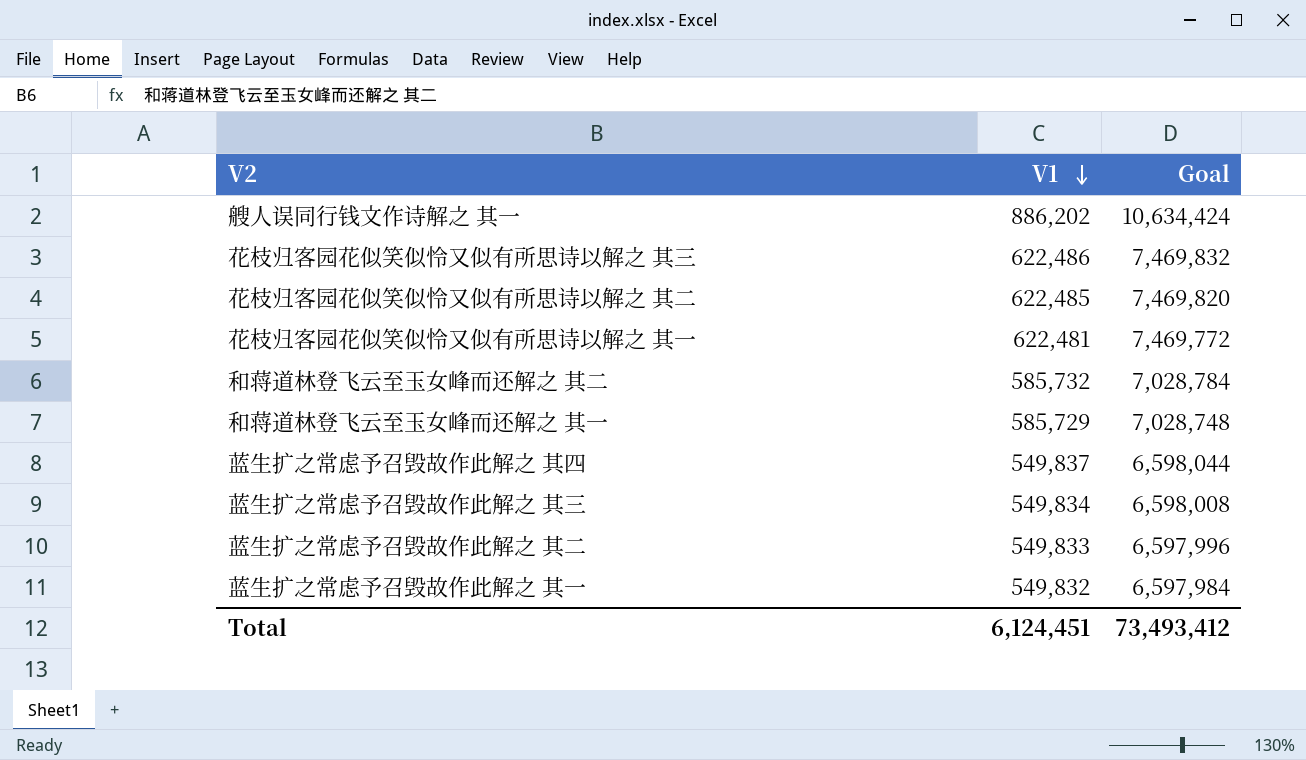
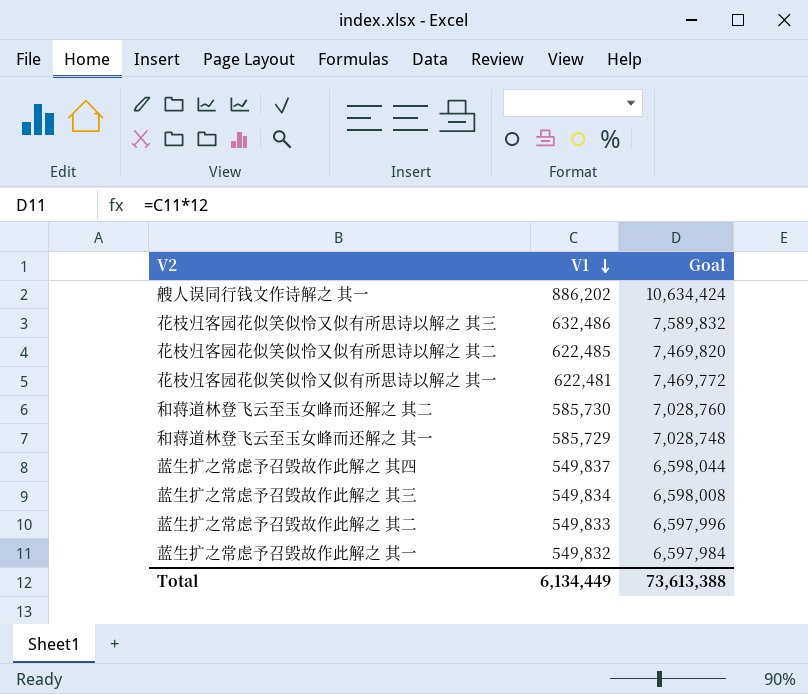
花枝归客园花似笑似怜又似有所思诗以解之 其三 | V1: 622,486 -> 632,486
花枝归客园花似笑似怜又似有所思诗以解之 其三 | Goal: 7,469,832 -> 7,589,832
和蒋道林登飞云至玉女峰而还解之 其二 | V1: 585,732 -> 585,730
和蒋道林登飞云至玉女峰而还解之 其二 | Goal: 7,028,784 -> 7,028,760
Total | V1: 6,124,451 -> 6,134,449
Total | Goal: 73,493,412 -> 73,613,388

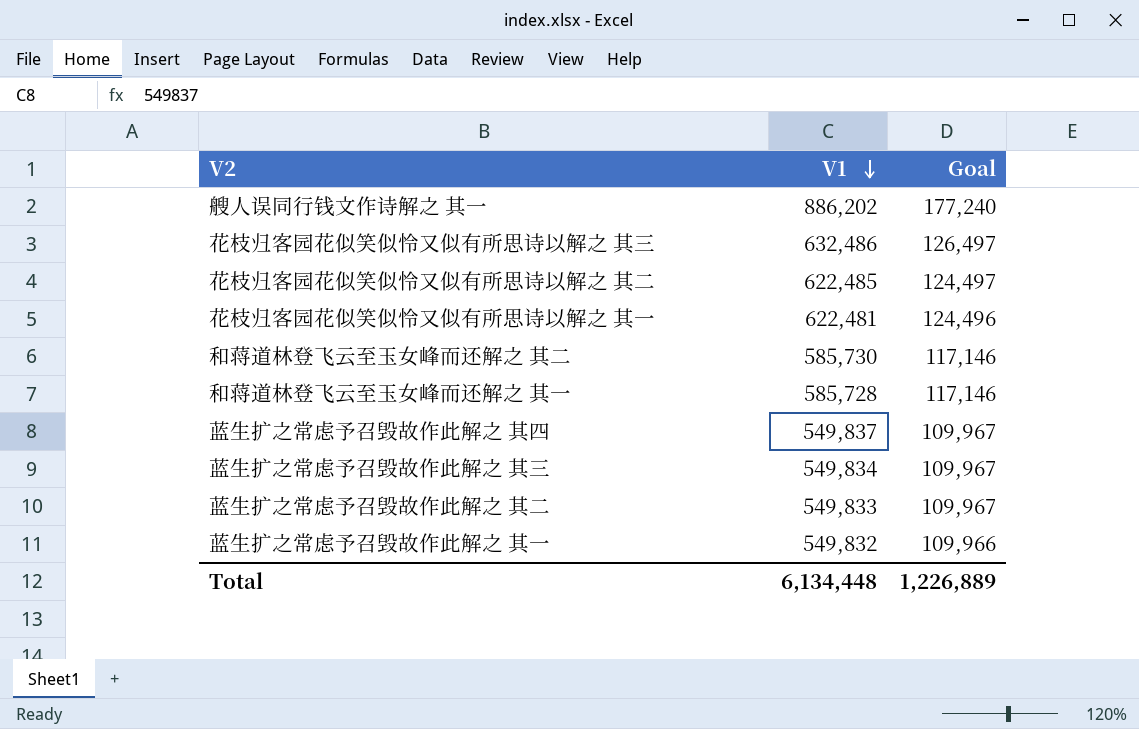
column Goal | formula: [V1] * 12 -> [V1] * 0.2
和蒋道林登飞云至玉女峰而还解之 其一 | V1: 585,729 -> 585,728
Total | V1: 6,134,449 -> 6,134,448
Total | Goal: 73,613,388 -> 1,226,889

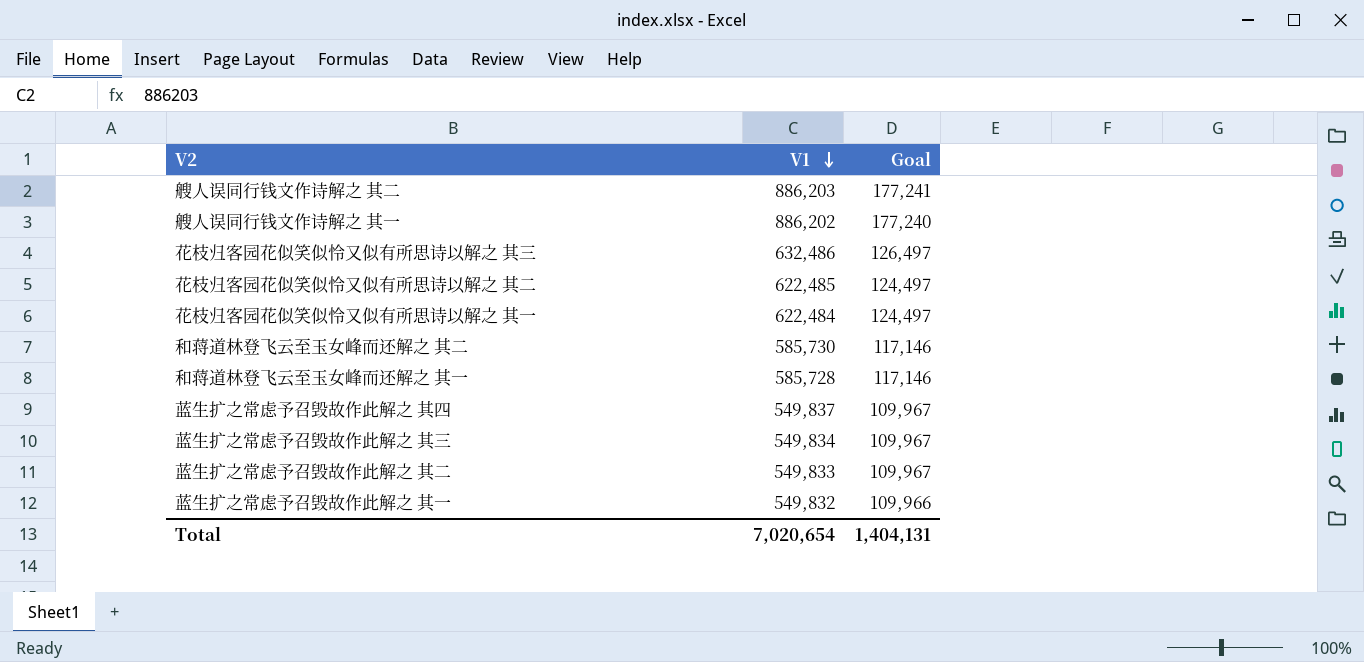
row 艘人误同行钱文作诗解之 其二: none -> 886,203 | 177,241
花枝归客园花似笑似怜又似有所思诗以解之 其一 | V1: 622,481 -> 622,484
花枝归客园花似笑似怜又似有所思诗以解之 其一 | Goal: 124,496 -> 124,497
Total | V1: 6,134,448 -> 7,020,654
Total | Goal: 1,226,889 -> 1,404,131

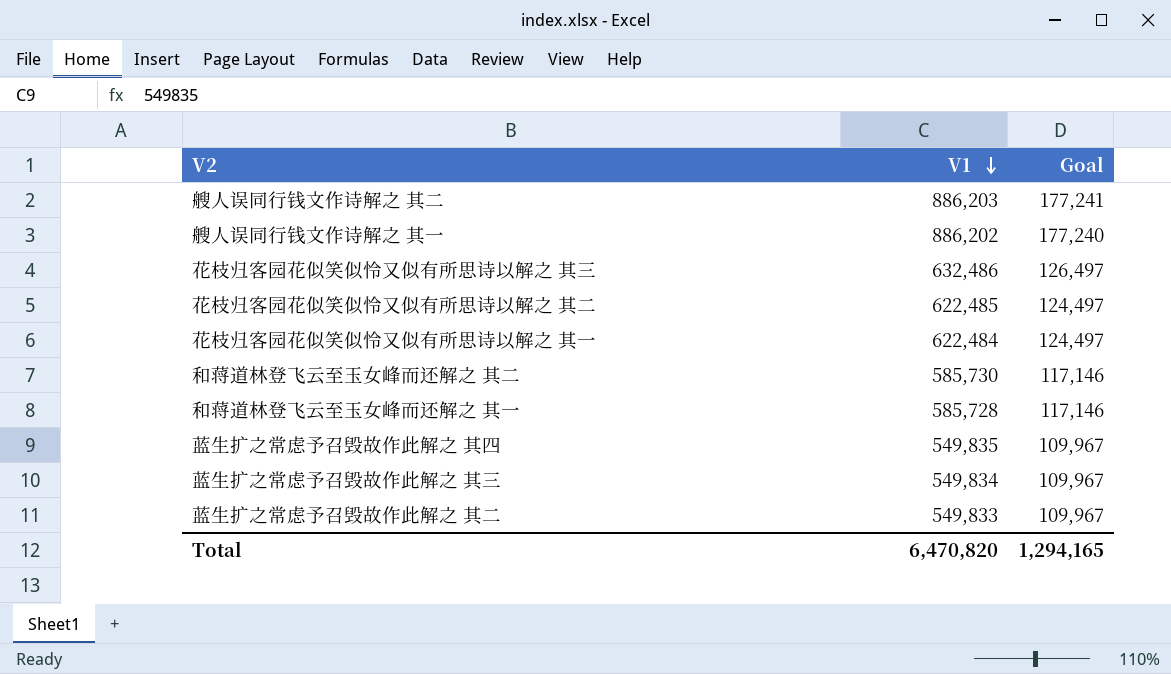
row 蓝生扩之常虑予召毁故作此解之 其一: 549,832 | 109,966 -> none
蓝生扩之常虑予召毁故作此解之 其四 | V1: 549,837 -> 549,835
Total | V1: 7,020,654 -> 6,470,820
Total | Goal: 1,404,131 -> 1,294,165

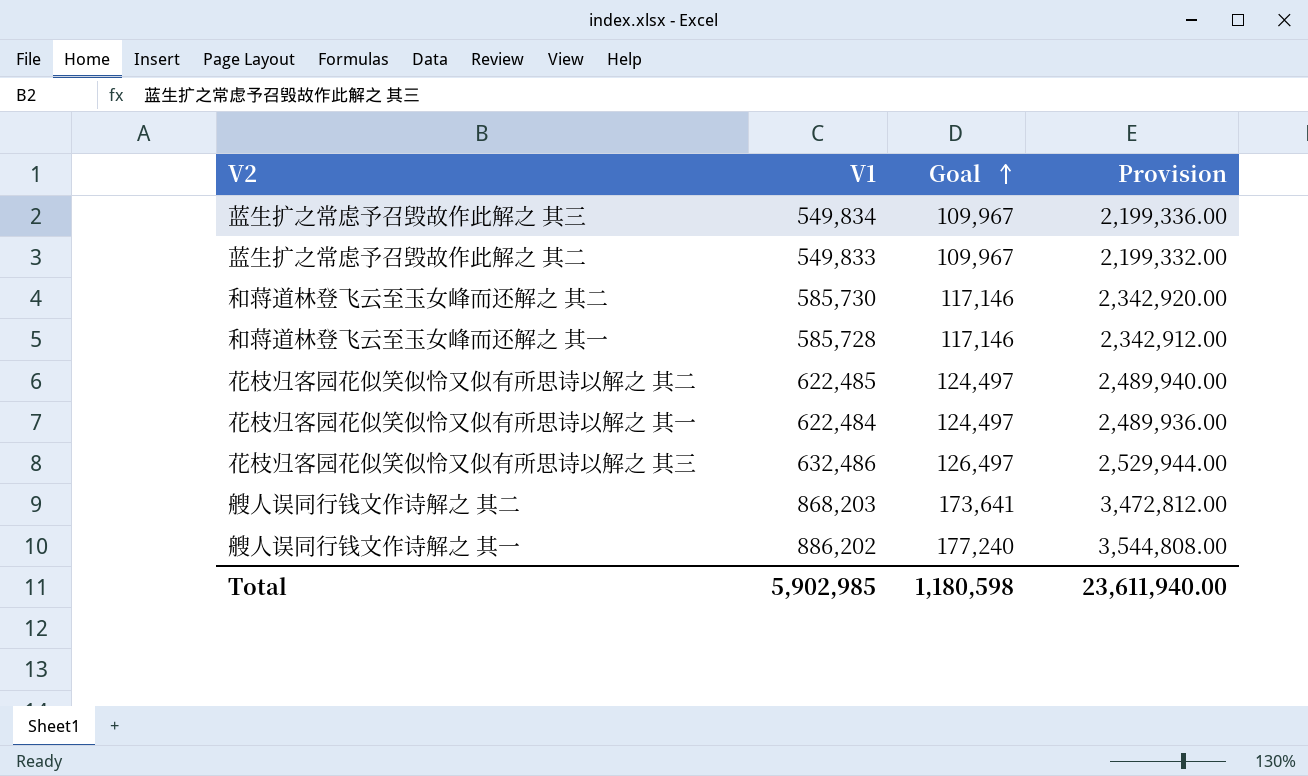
row order: V1 descending -> Goal ascending
column Provision | formula: none -> [V1] * 4
row 蓝生扩之常虑予召毁故作此解之 其四: 549,835 | 109,967 -> none
艘人误同行钱文作诗解之 其二 | V1: 886,203 -> 868,203
艘人误同行钱文作诗解之 其二 | Goal: 177,241 -> 173,641
Total | V1: 6,470,820 -> 5,902,985
Total | Goal: 1,294,165 -> 1,180,598

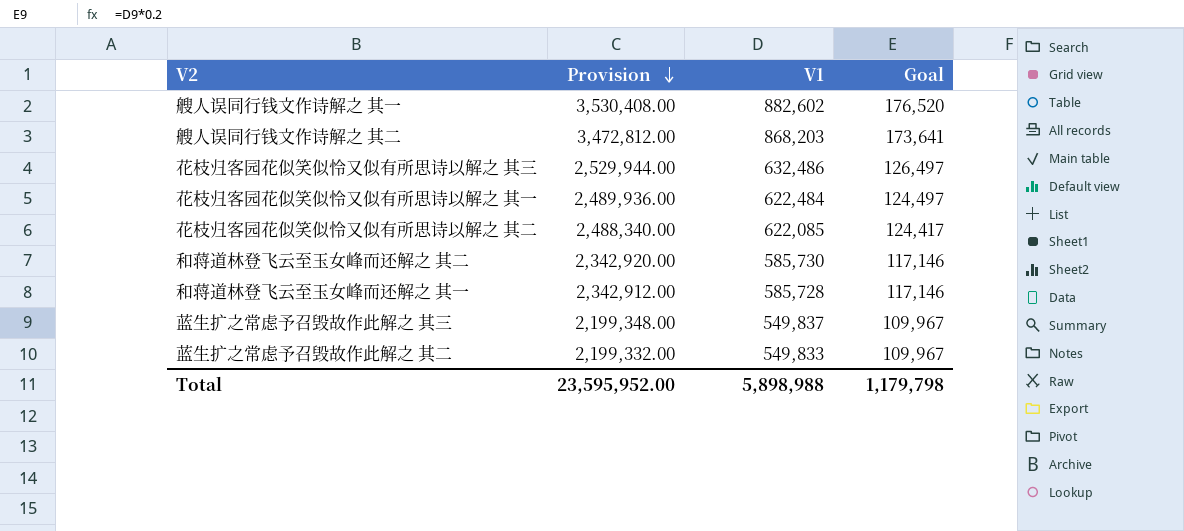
row order: Goal ascending -> Provision descending
column Provision | position: 4 -> 2
艘人误同行钱文作诗解之 其一 | Provision: 3,544,808.00 -> 3,530,408.00
艘人误同行钱文作诗解之 其一 | V1: 886,202 -> 882,602
艘人误同行钱文作诗解之 其一 | Goal: 177,240 -> 176,520
花枝归客园花似笑似怜又似有所思诗以解之 其二 | Provision: 2,489,940.00 -> 2,488,340.00
花枝归客园花似笑似怜又似有所思诗以解之 其二 | V1: 622,485 -> 622,085
花枝归客园花似笑似怜又似有所思诗以解之 其二 | Goal: 124,497 -> 124,417
蓝生扩之常虑予召毁故作此解之 其三 | Provision: 2,199,336.00 -> 2,199,348.00
蓝生扩之常虑予召毁故作此解之 其三 | V1: 549,834 -> 549,837
Total | Provision: 23,611,940.00 -> 23,595,952.00
Total | V1: 5,902,985 -> 5,898,988
Total | Goal: 1,180,598 -> 1,179,798

